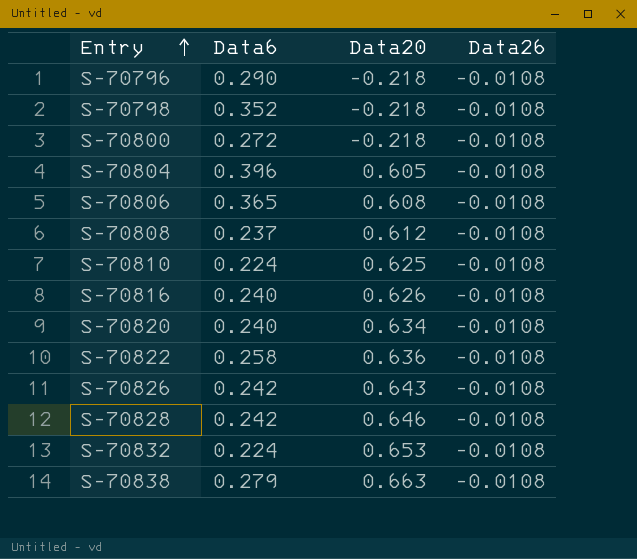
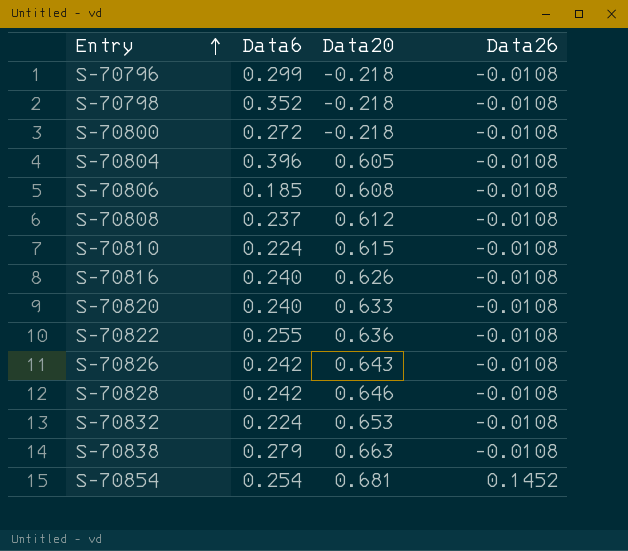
S-70796 | Data6: 0.290 -> 0.299
S-70806 | Data6: 0.365 -> 0.185
S-70810 | Data20: 0.625 -> 0.615
S-70820 | Data20: 0.634 -> 0.633
S-70822 | Data6: 0.258 -> 0.255
row S-70854: none -> 0.254 | 0.681 | 0.1452

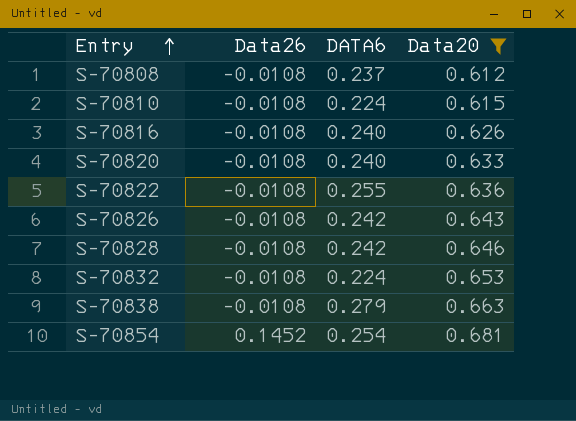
filter: none -> Data20 >= 0.612
column Data26 | position: 4 -> 2
column name: Data6 -> DATA6

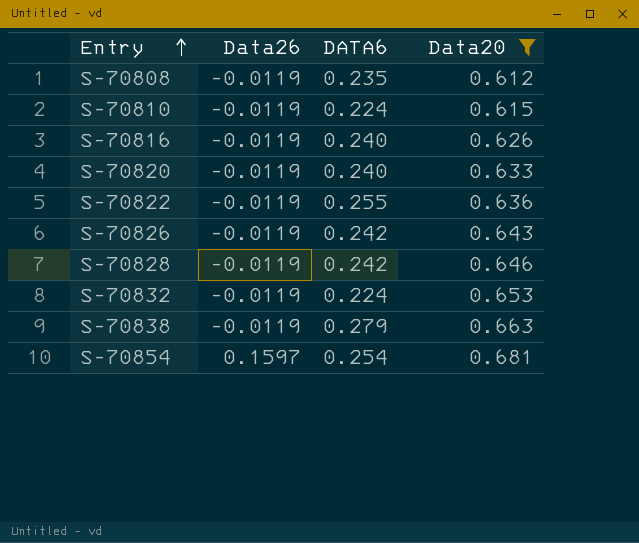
S-70808 | Data26: -0.0108 -> -0.0119
S-70808 | DATA6: 0.237 -> 0.235
S-70810 | Data26: -0.0108 -> -0.0119
S-70816 | Data26: -0.0108 -> -0.0119
S-70820 | Data26: -0.0108 -> -0.0119
S-70822 | Data26: -0.0108 -> -0.0119
S-70826 | Data26: -0.0108 -> -0.0119
S-70828 | Data26: -0.0108 -> -0.0119
S-70832 | Data26: -0.0108 -> -0.0119
S-70838 | Data26: -0.0108 -> -0.0119
S-70854 | Data26: 0.1452 -> 0.1597

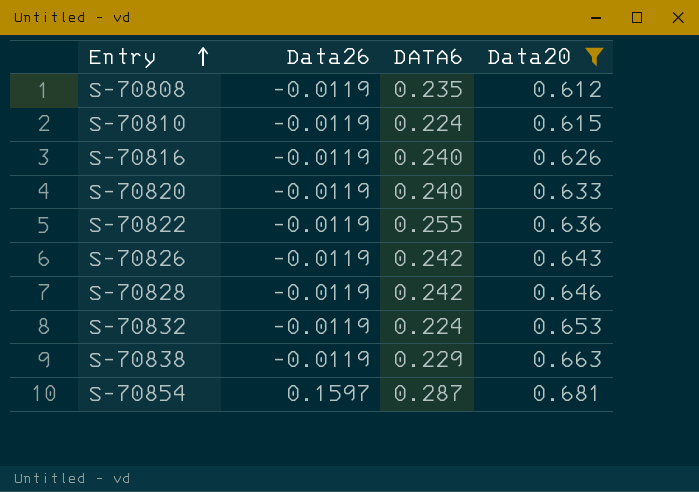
S-70838 | DATA6: 0.279 -> 0.229
S-70854 | DATA6: 0.254 -> 0.287

